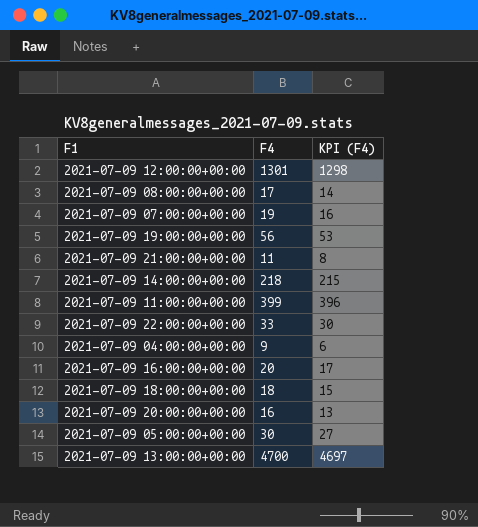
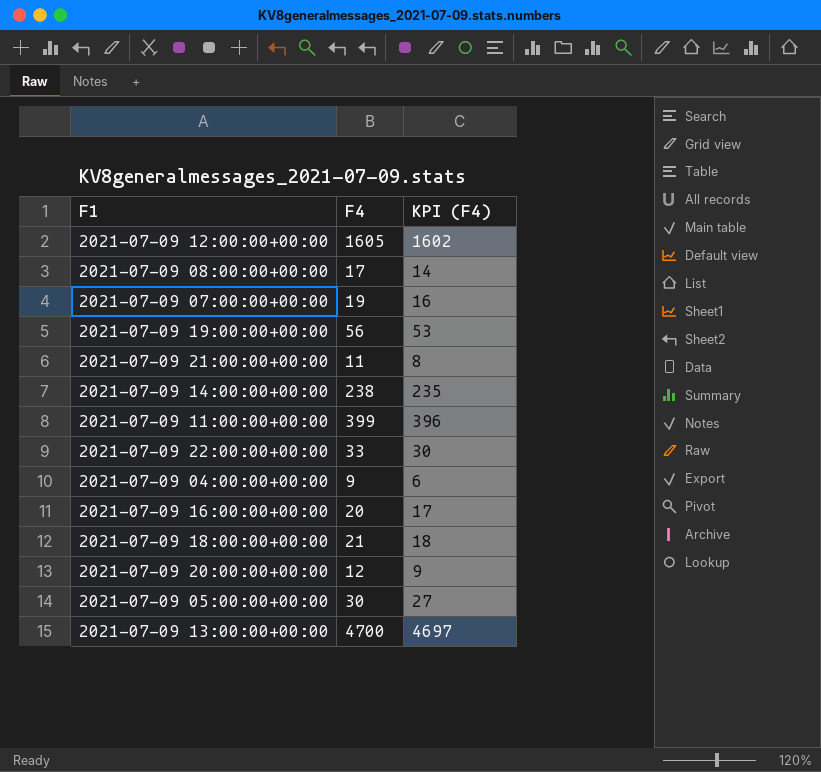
2021-07-09 12:00:00+00:00 | F4: 1301 -> 1605
2021-07-09 12:00:00+00:00 | KPI (F4): 1298 -> 1602
2021-07-09 14:00:00+00:00 | F4: 218 -> 238
2021-07-09 14:00:00+00:00 | KPI (F4): 215 -> 235
2021-07-09 18:00:00+00:00 | F4: 18 -> 21
2021-07-09 18:00:00+00:00 | KPI (F4): 15 -> 18
2021-07-09 20:00:00+00:00 | F4: 16 -> 12
2021-07-09 20:00:00+00:00 | KPI (F4): 13 -> 9

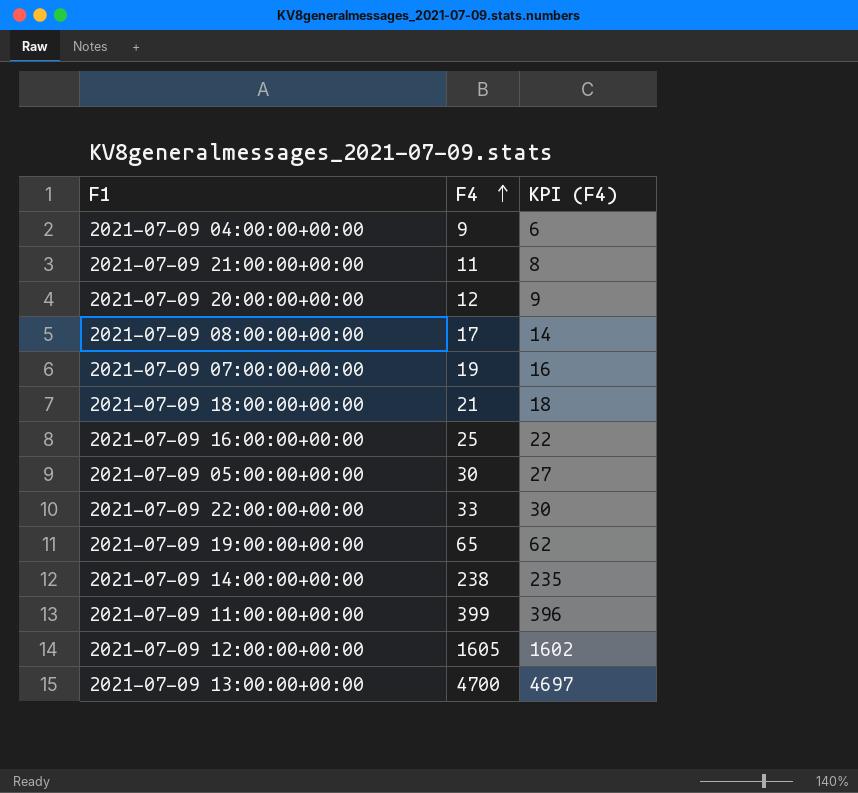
row order: none -> F4 ascending
2021-07-09 16:00:00+00:00 | F4: 20 -> 25
2021-07-09 16:00:00+00:00 | KPI (F4): 17 -> 22
2021-07-09 19:00:00+00:00 | F4: 56 -> 65
2021-07-09 19:00:00+00:00 | KPI (F4): 53 -> 62

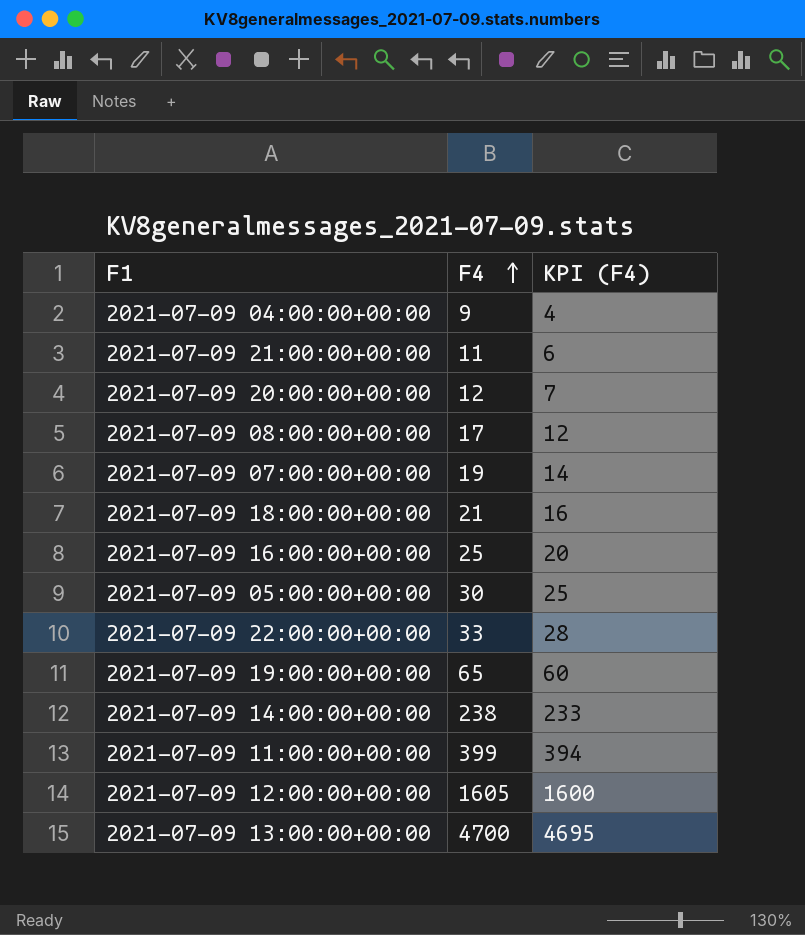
column KPI (F4) | formula: [F4] - 3 -> [F4] - 5

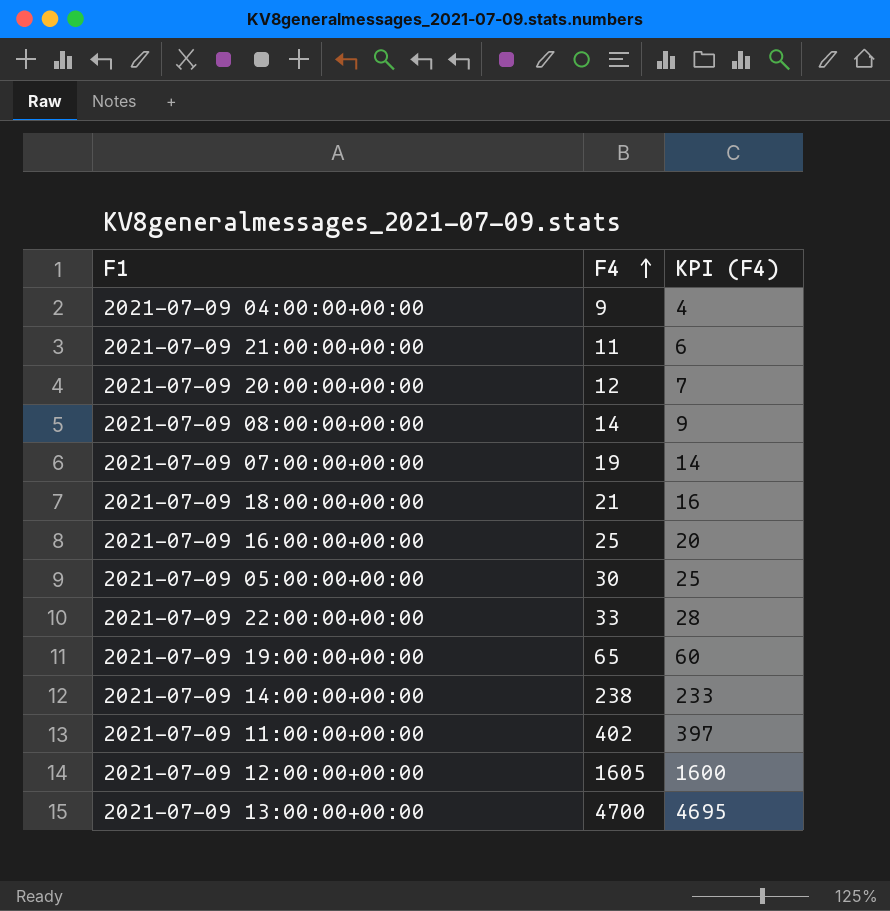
2021-07-09 08:00:00+00:00 | F4: 17 -> 14
2021-07-09 08:00:00+00:00 | KPI (F4): 12 -> 9
2021-07-09 11:00:00+00:00 | F4: 399 -> 402
2021-07-09 11:00:00+00:00 | KPI (F4): 394 -> 397

